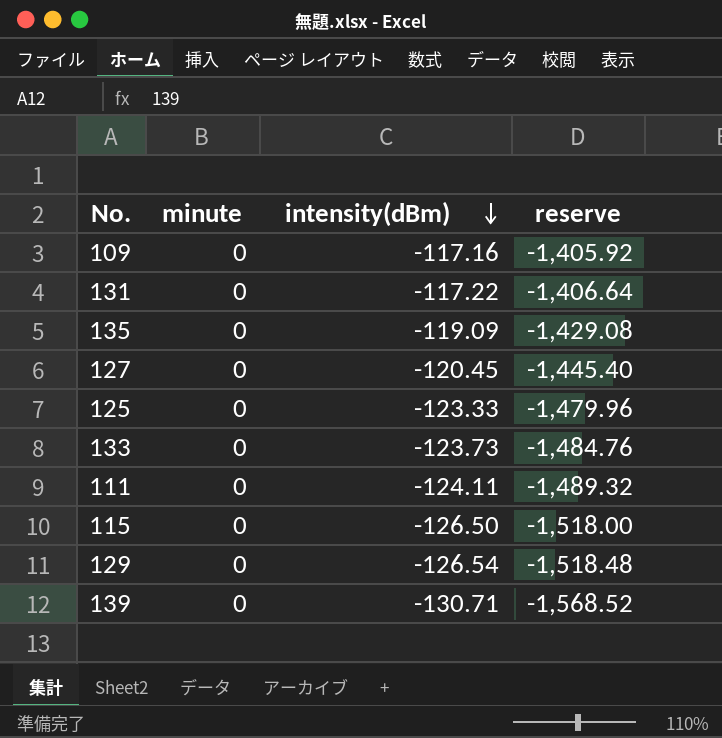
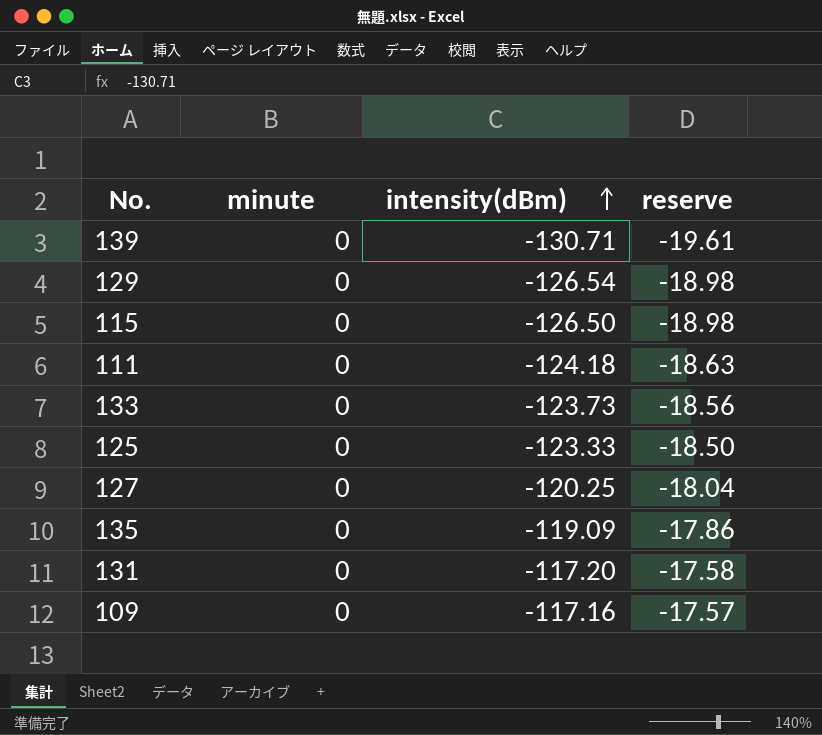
row order: intensity(dBm) descending -> intensity(dBm) ascending
column reserve | formula: [intensity(dBm)] * 12 -> [intensity(dBm)] * 0.15
111 | intensity(dBm): -124.11 -> -124.18
127 | intensity(dBm): -120.45 -> -120.25
131 | intensity(dBm): -117.22 -> -117.20

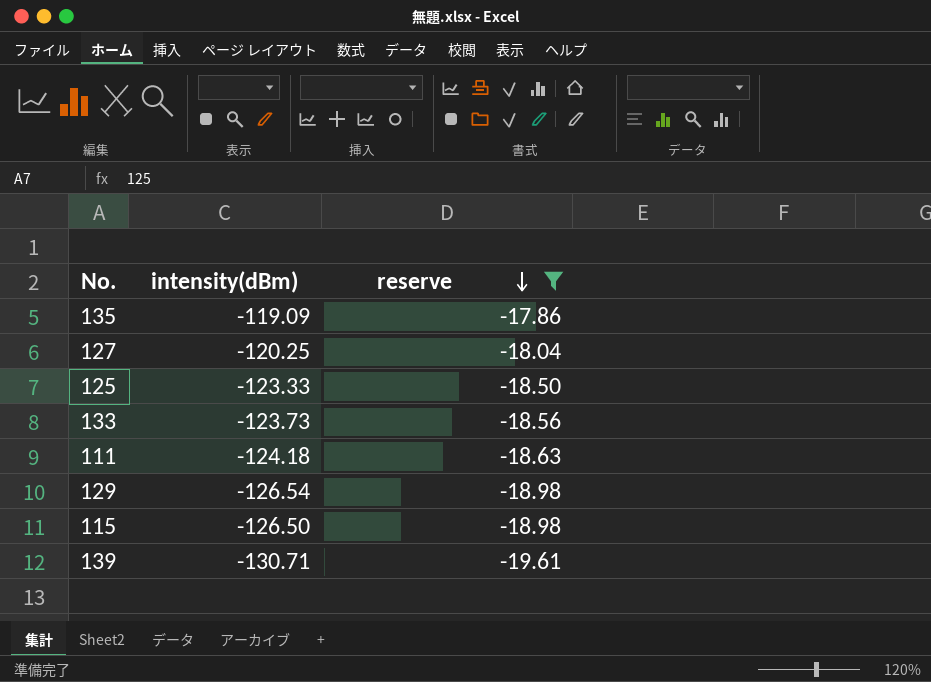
filter: none -> reserve <= -17.86
row order: intensity(dBm) ascending -> reserve descending
column minute | position: 2 -> none

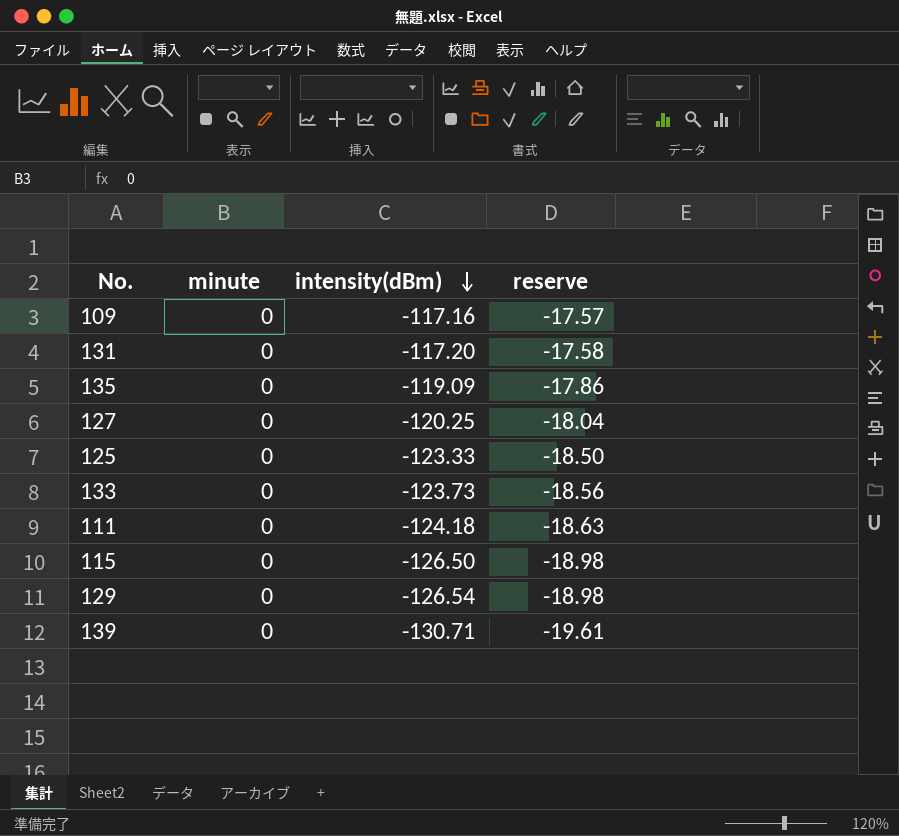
filter: reserve <= -17.86 -> none
row order: reserve descending -> intensity(dBm) descending
column minute | position: none -> 2

